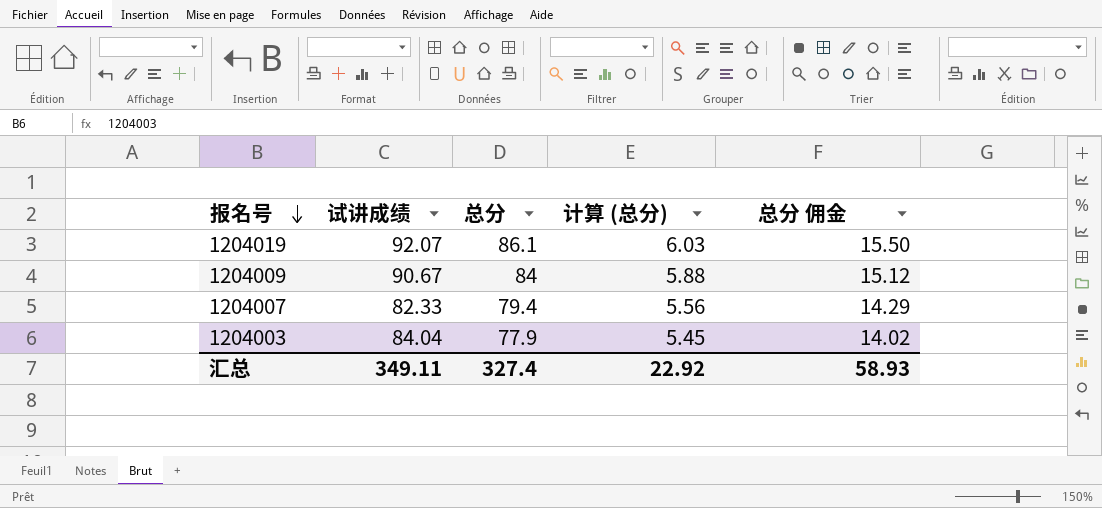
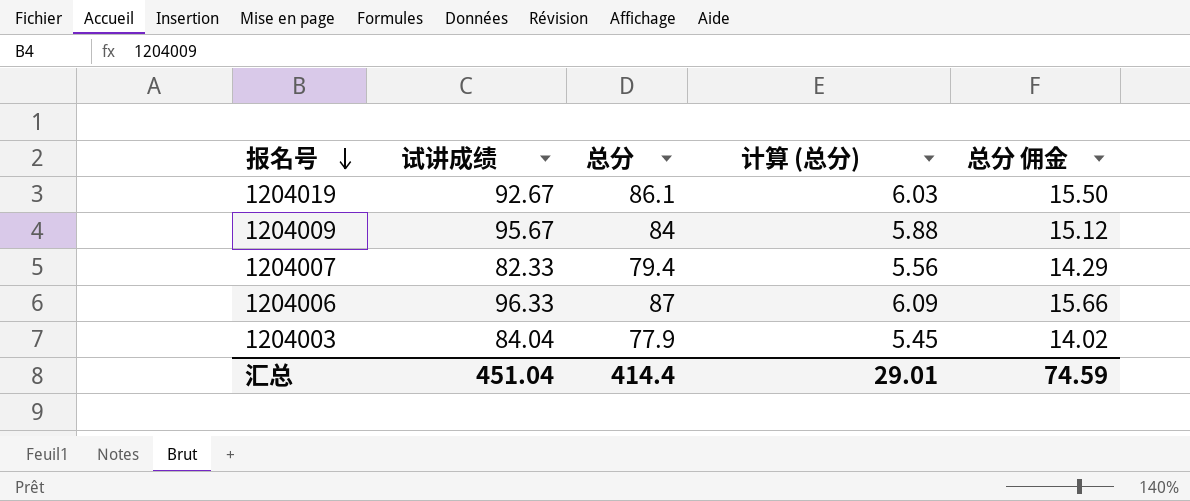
1204019 | 试讲成绩: 92.07 -> 92.67
1204009 | 试讲成绩: 90.67 -> 95.67
row 1204006: none -> 96.33 | 87 | 6.09 | 15.66
汇总 | 试讲成绩: 349.11 -> 451.04
汇总 | 总分: 327.4 -> 414.4
汇总 | 计算 (总分): 22.92 -> 29.01
汇总 | 总分 佣金: 58.93 -> 74.59

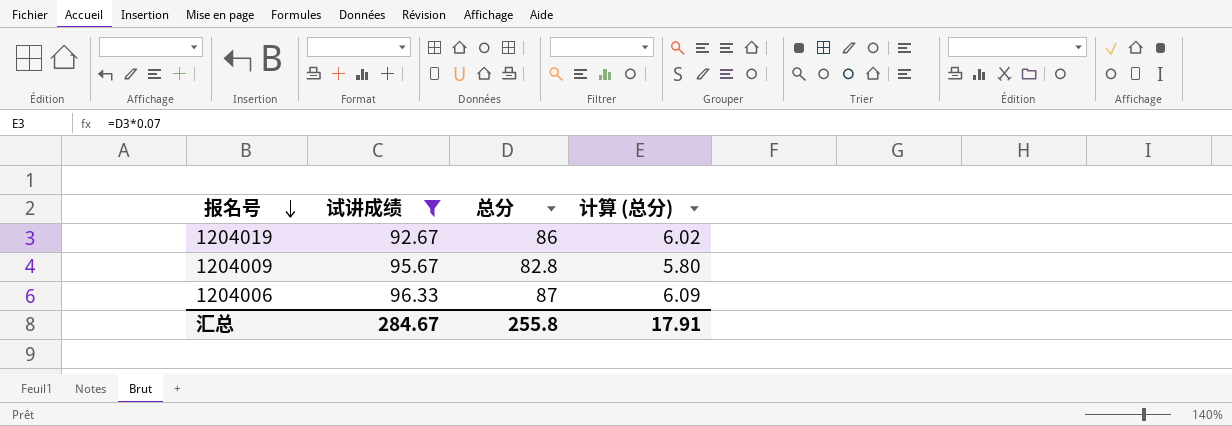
filter: none -> 试讲成绩 >= 92.67
column 总分 佣金 | formula: [总分] * 0.18 -> none
1204019 | 总分: 86.1 -> 86
1204019 | 计算 (总分): 6.03 -> 6.02
1204009 | 总分: 84 -> 82.8
1204009 | 计算 (总分): 5.88 -> 5.80
汇总 | 试讲成绩: 451.04 -> 284.67
汇总 | 总分: 414.4 -> 255.8
汇总 | 计算 (总分): 29.01 -> 17.91

